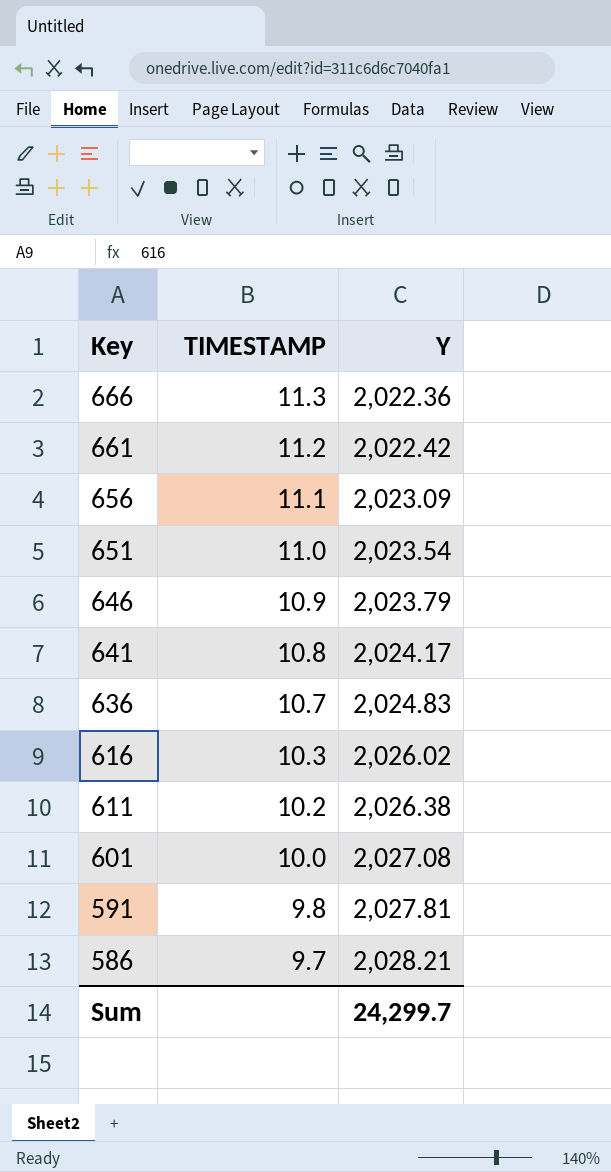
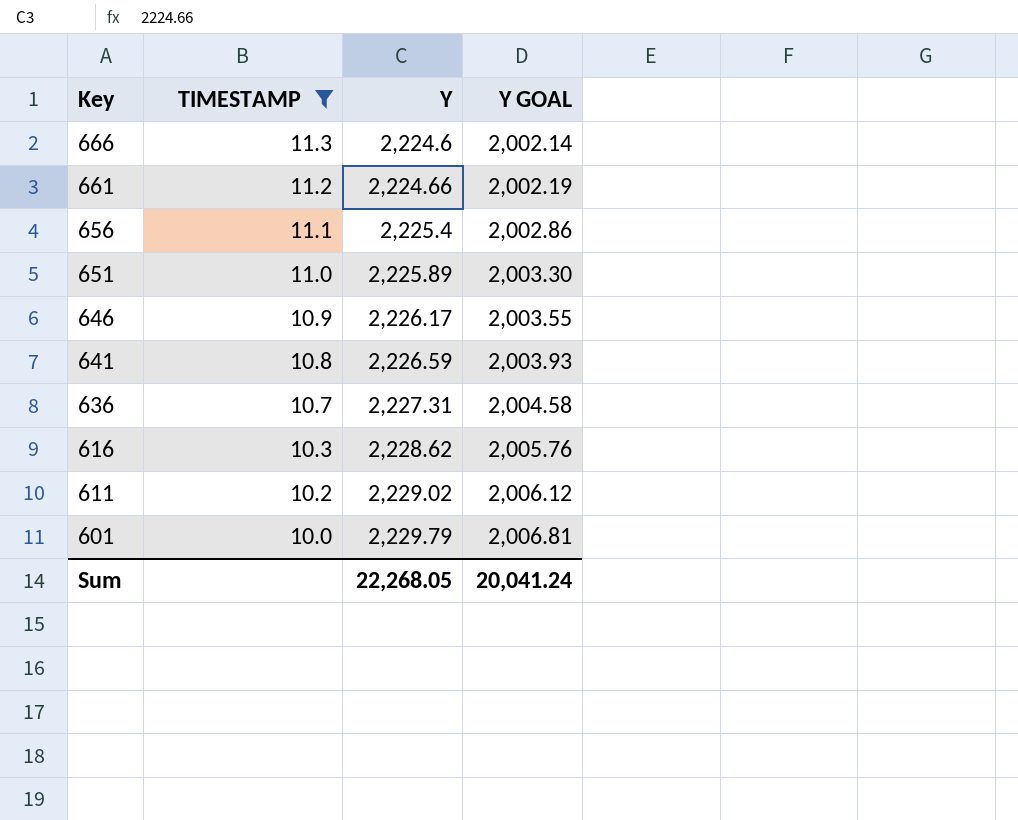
filter: none -> TIMESTAMP >= 10.0
column Y GOAL | formula: none -> [Y] * 0.9
666 | Y: 2,022.36 -> 2,224.6
661 | Y: 2,022.42 -> 2,224.66
656 | Y: 2,023.09 -> 2,225.4
651 | Y: 2,023.54 -> 2,225.89
646 | Y: 2,023.79 -> 2,226.17
641 | Y: 2,024.17 -> 2,226.59
636 | Y: 2,024.83 -> 2,227.31
616 | Y: 2,026.02 -> 2,228.62
611 | Y: 2,026.38 -> 2,229.02
601 | Y: 2,027.08 -> 2,229.79
Sum | Y: 24,299.7 -> 22,268.05

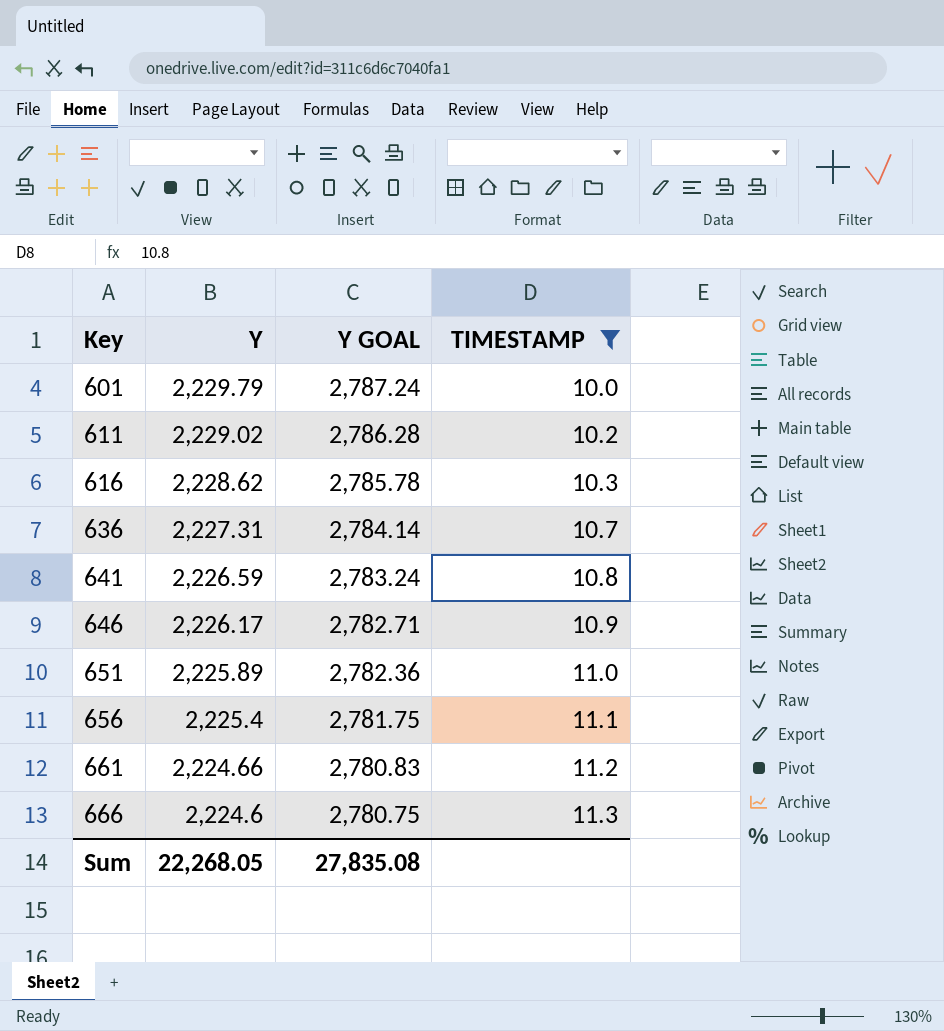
row order: Key descending -> Key ascending
column Y GOAL | formula: [Y] * 0.9 -> [Y] * 1.25
column TIMESTAMP | position: 2 -> 4
Sum | Y GOAL: 20,041.24 -> 27,835.08

